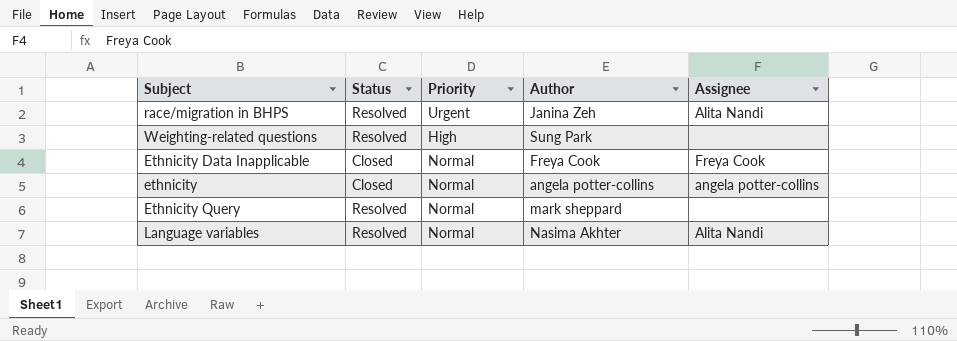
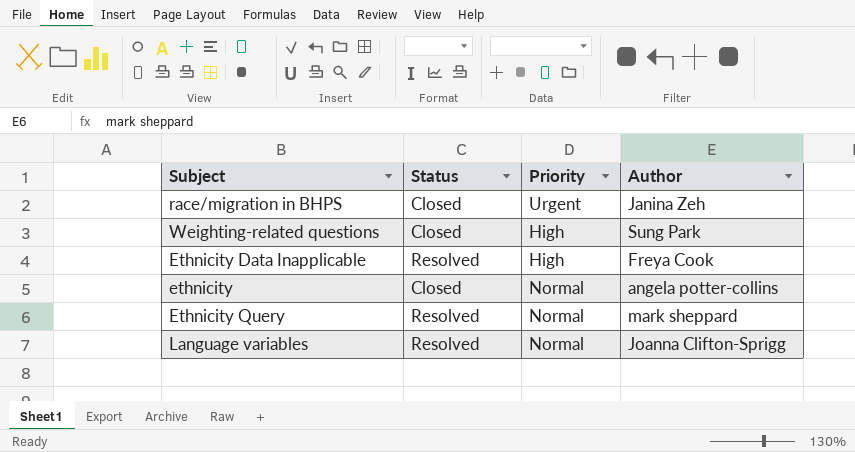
column Assignee | position: 5 -> none
race/migration in BHPS | Status: Resolved -> Closed
Weighting-related questions | Status: Resolved -> Closed
Ethnicity Data Inapplicable | Status: Closed -> Resolved
Ethnicity Data Inapplicable | Priority: Normal -> High
Language variables | Author: Nasima Akhter -> Joanna Clifton-Sprigg

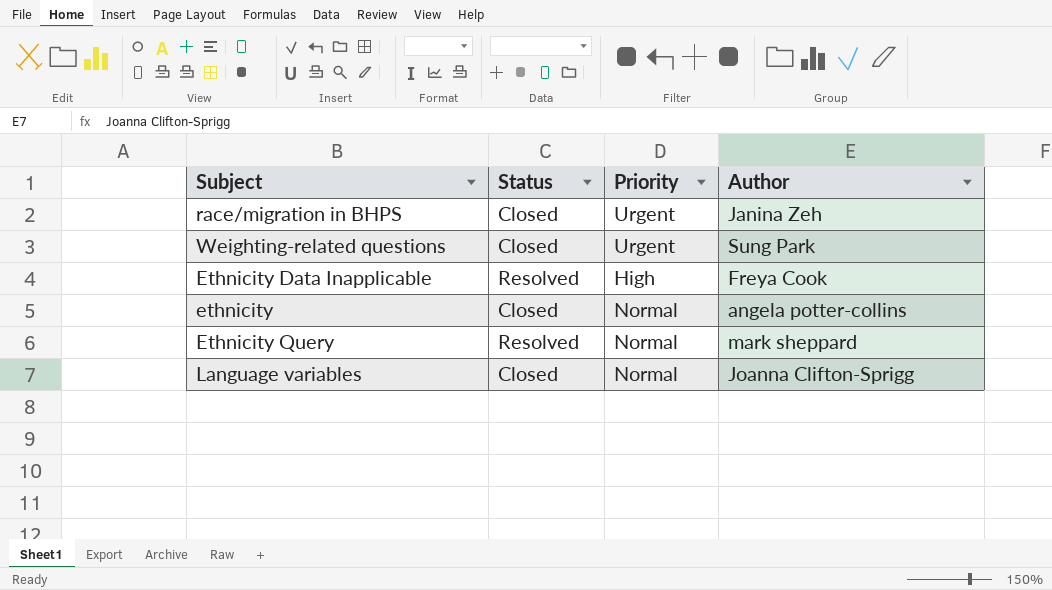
Weighting-related questions | Priority: High -> Urgent
Language variables | Status: Resolved -> Closed

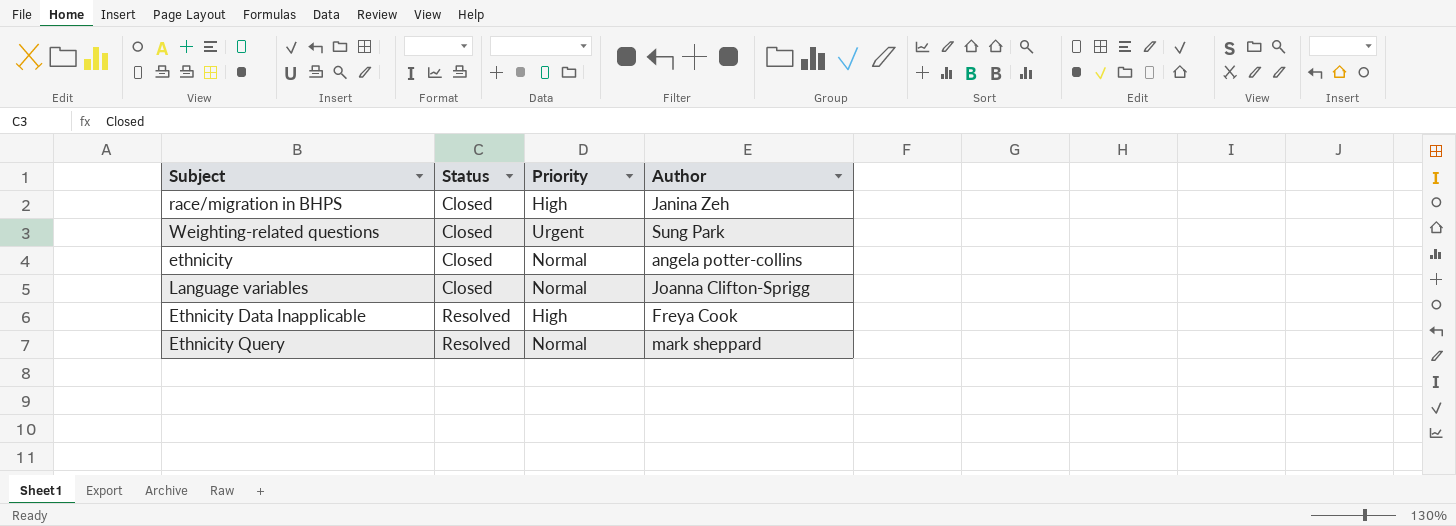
row order: none -> Status ascending
race/migration in BHPS | Priority: Urgent -> High

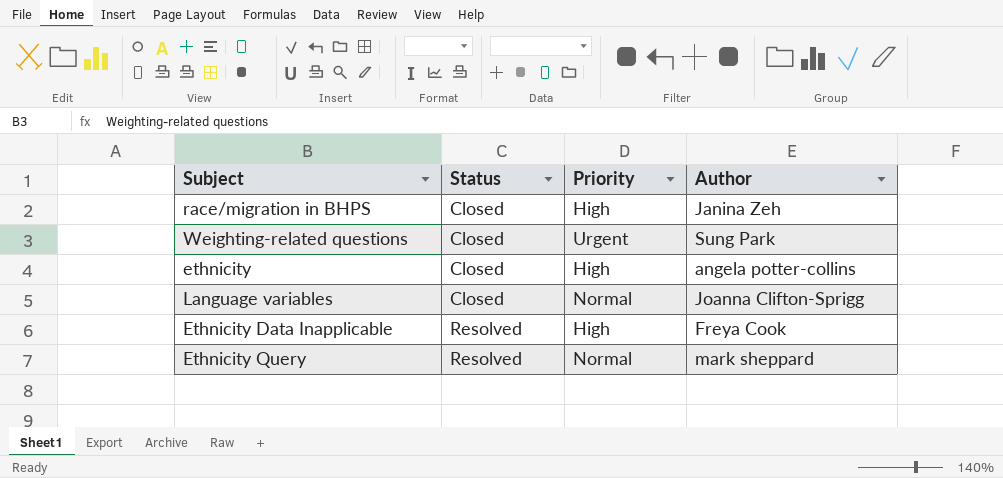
ethnicity | Priority: Normal -> High

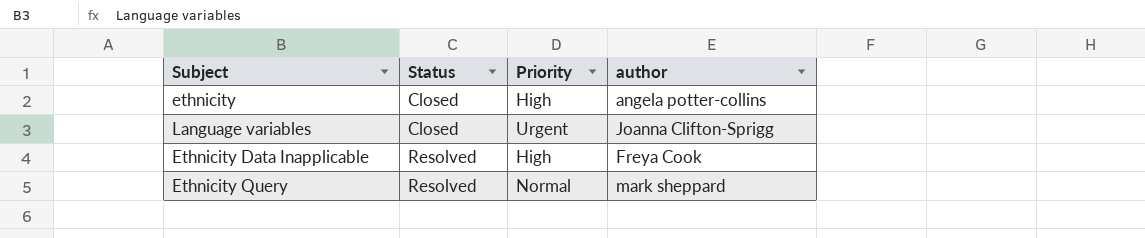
column name: Author -> author
row race/migration in BHPS: Closed | High | Janina Zeh -> none
row Weighting-related questions: Closed | Urgent | Sung Park -> none
Language variables | Priority: Normal -> Urgent

